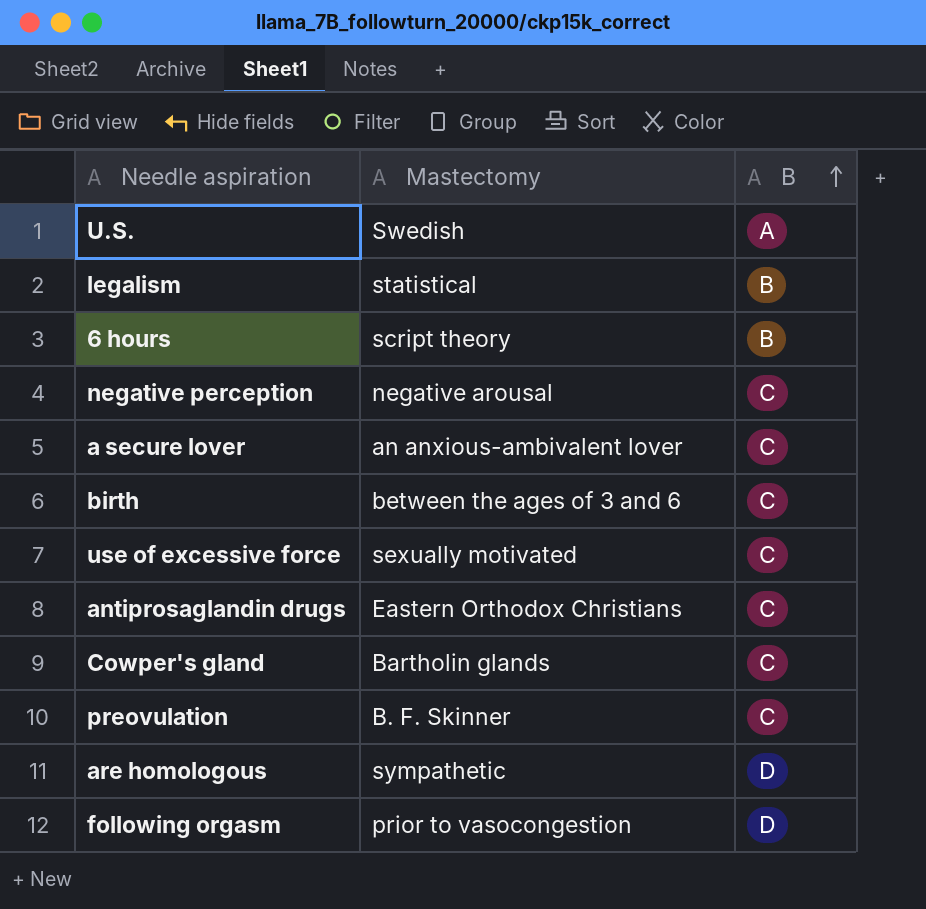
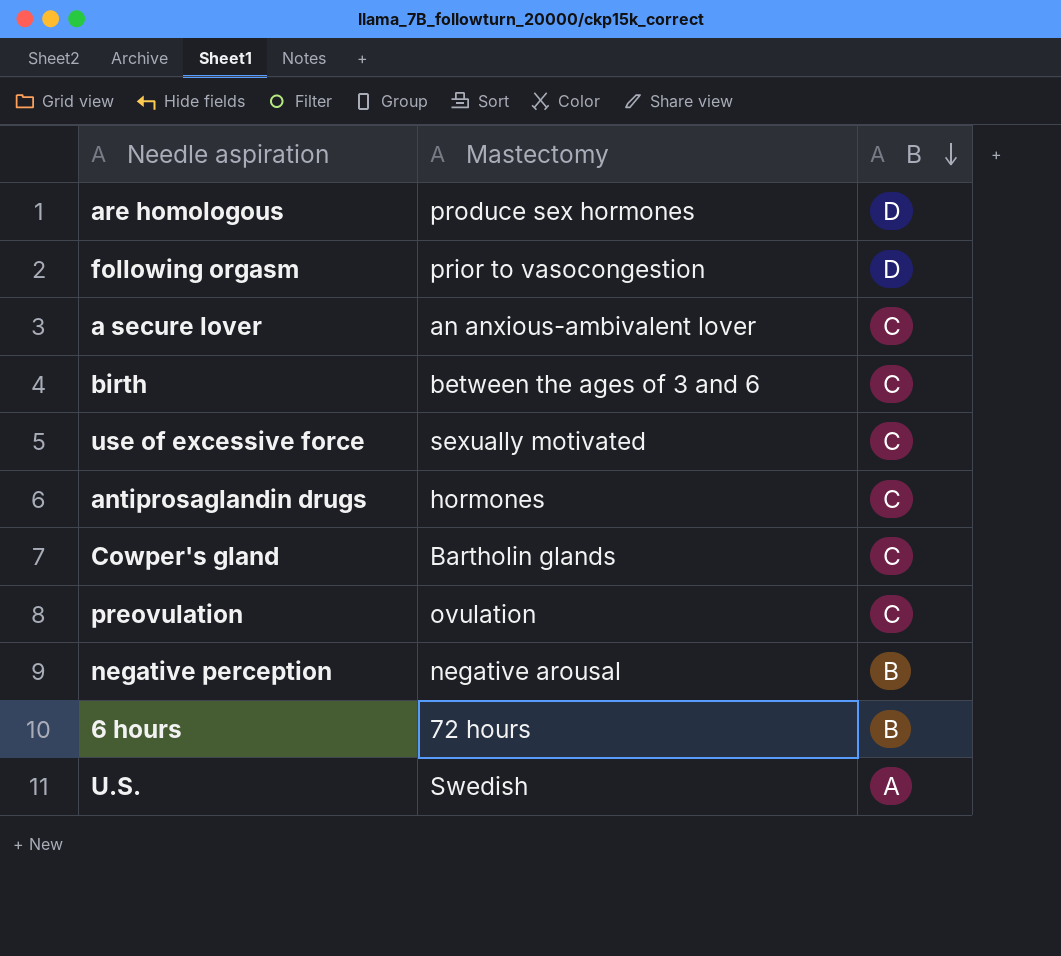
row order: B ascending -> B descending
row legalism: statistical | B -> none
are homologous | Mastectomy: sympathetic -> produce sex hormones
antiprosaglandin drugs | Mastectomy: Eastern Orthodox Christians -> hormones
preovulation | Mastectomy: B. F. Skinner -> ovulation
negative perception | B: C -> B
6 hours | Mastectomy: script theory -> 72 hours

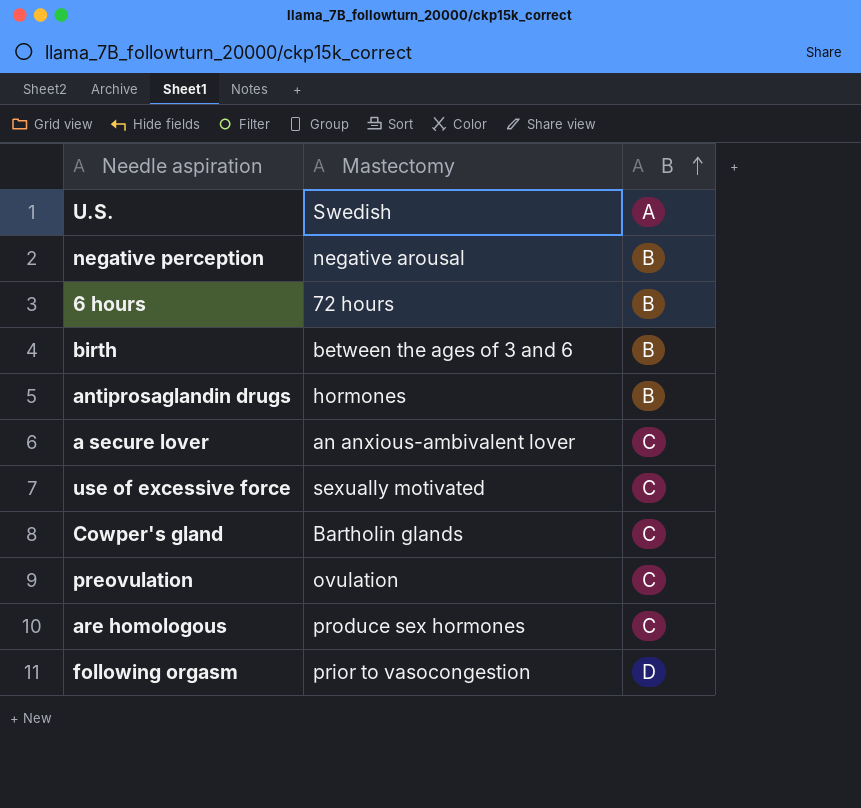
row order: B descending -> B ascending
birth | B: C -> B
antiprosaglandin drugs | B: C -> B
are homologous | B: D -> C

